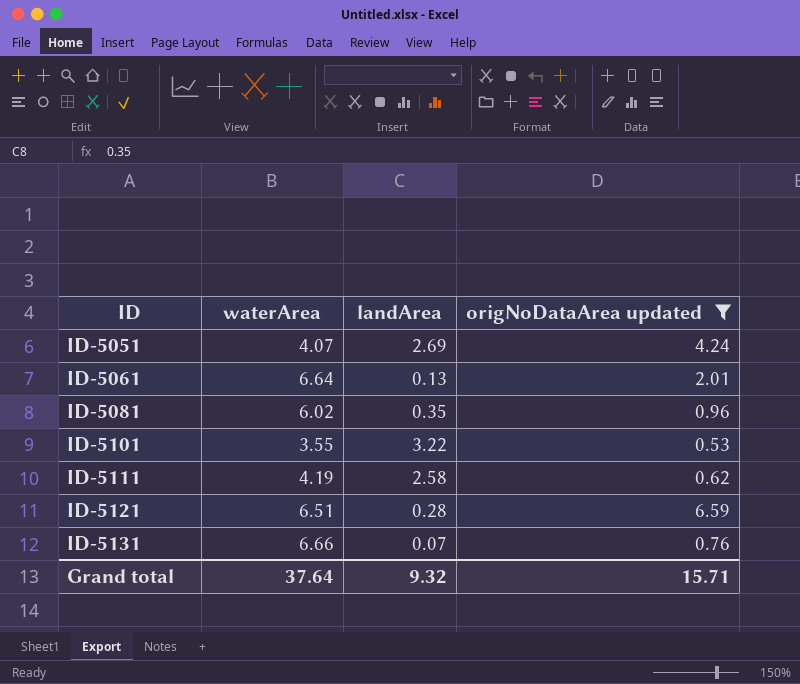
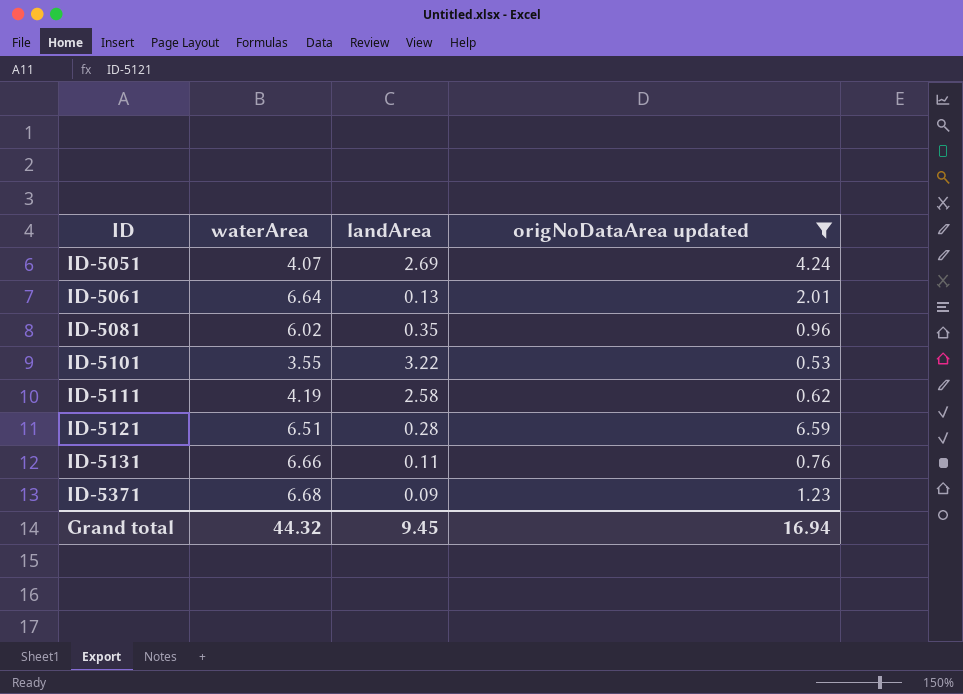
ID-5131 | landArea: 0.07 -> 0.11
row ID-5371: none -> 6.68 | 0.09 | 1.23
Grand total | waterArea: 37.64 -> 44.32
Grand total | landArea: 9.32 -> 9.45
Grand total | origNoDataArea updated: 15.71 -> 16.94

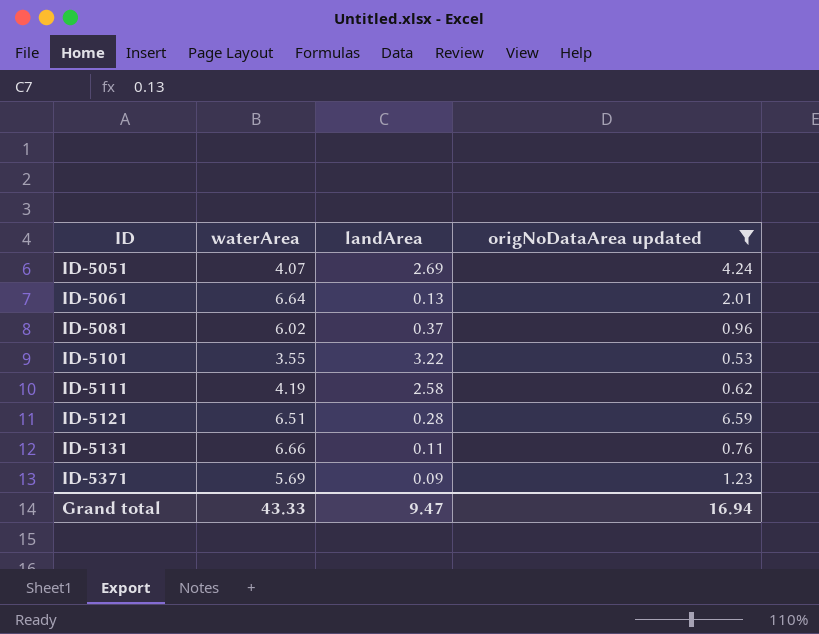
ID-5081 | landArea: 0.35 -> 0.37
ID-5371 | waterArea: 6.68 -> 5.69
Grand total | waterArea: 44.32 -> 43.33
Grand total | landArea: 9.45 -> 9.47

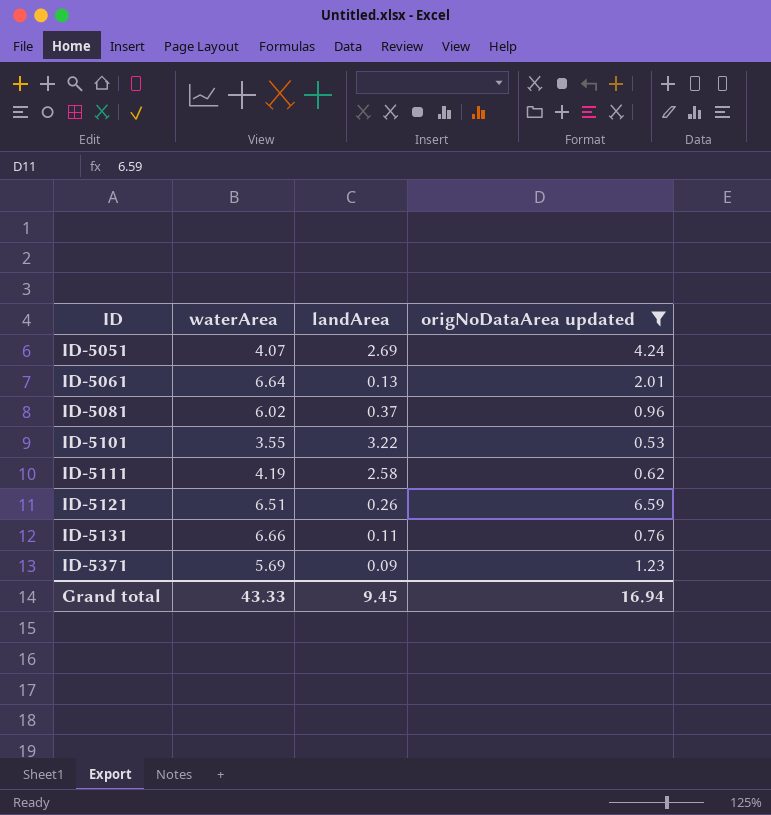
ID-5121 | landArea: 0.28 -> 0.26
Grand total | landArea: 9.47 -> 9.45

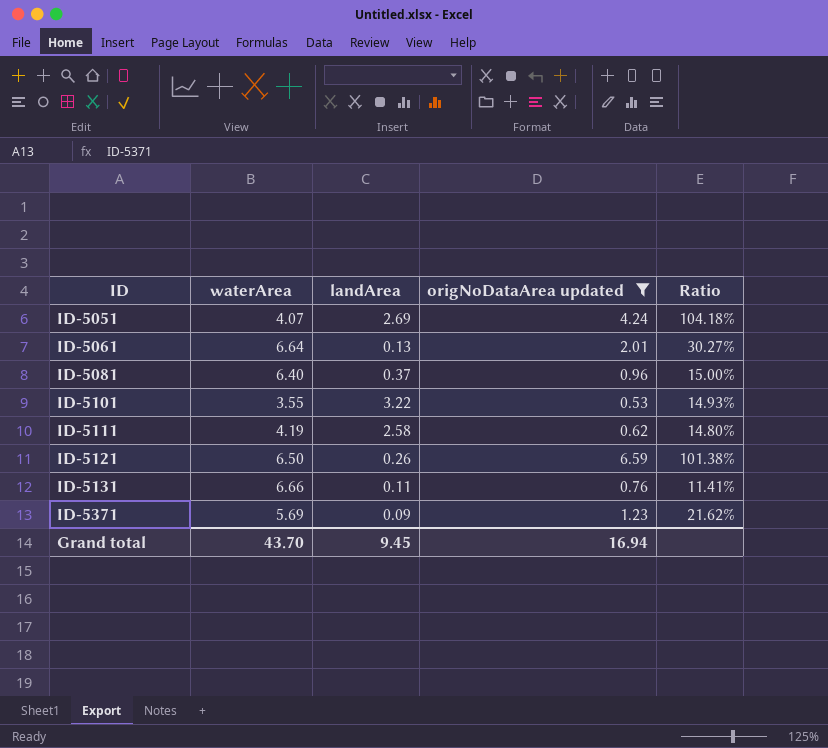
column Ratio | formula: none -> [origNoDataArea updated] / [waterArea]
ID-5081 | waterArea: 6.02 -> 6.40
ID-5121 | waterArea: 6.51 -> 6.50
Grand total | waterArea: 43.33 -> 43.70

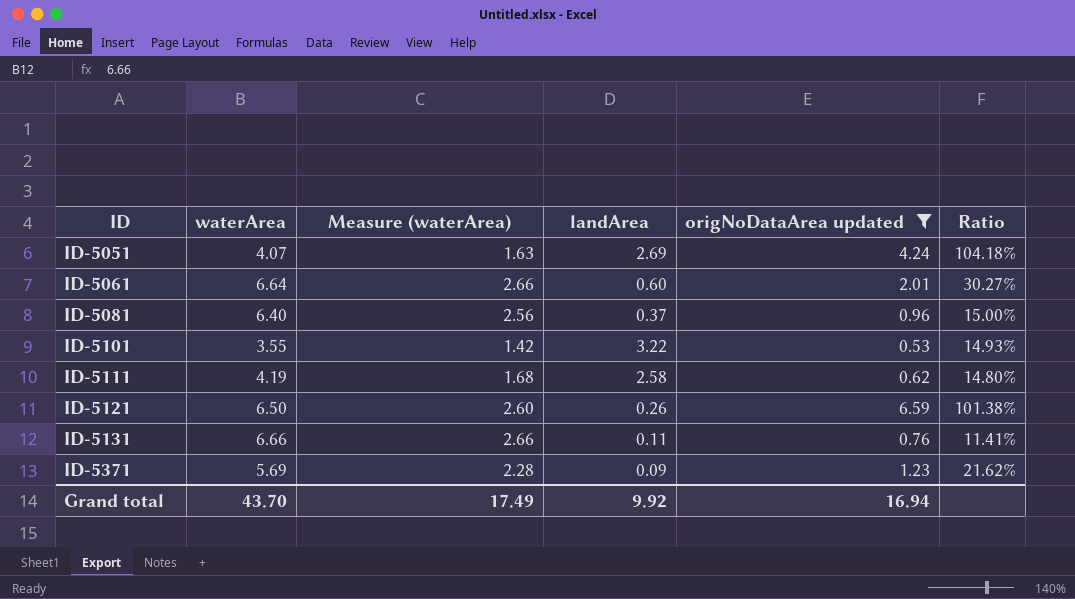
column Measure (waterArea) | formula: none -> [waterArea] * 0.4
ID-5061 | landArea: 0.13 -> 0.60
Grand total | landArea: 9.45 -> 9.92

